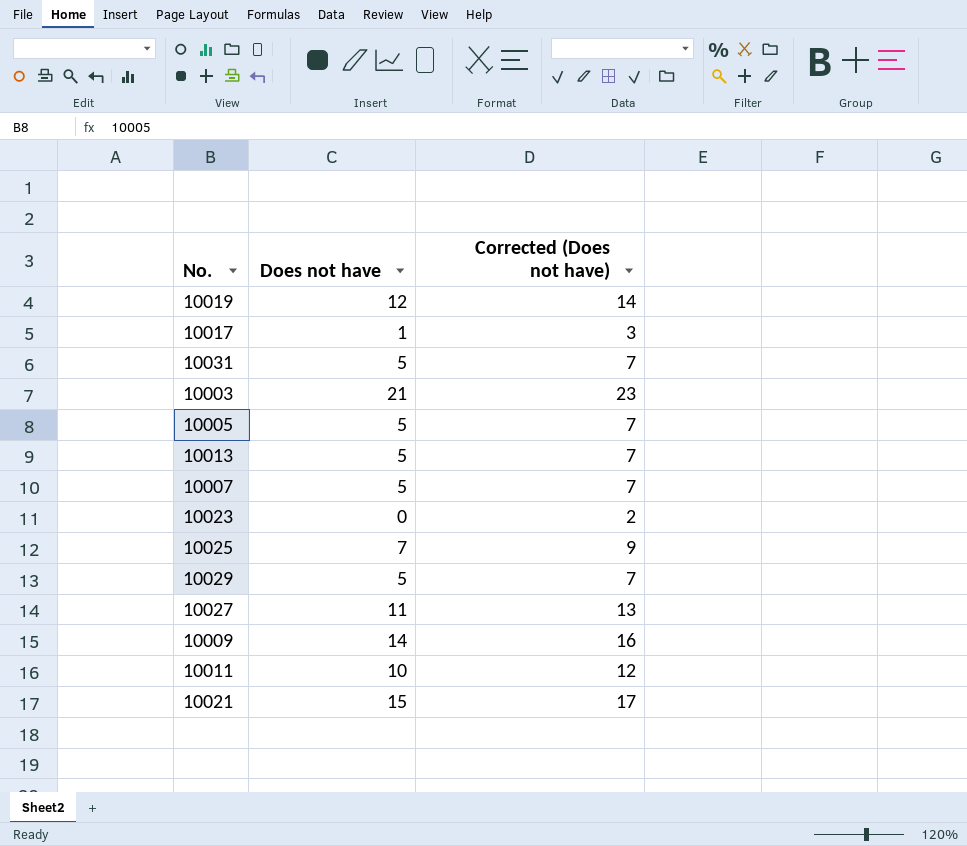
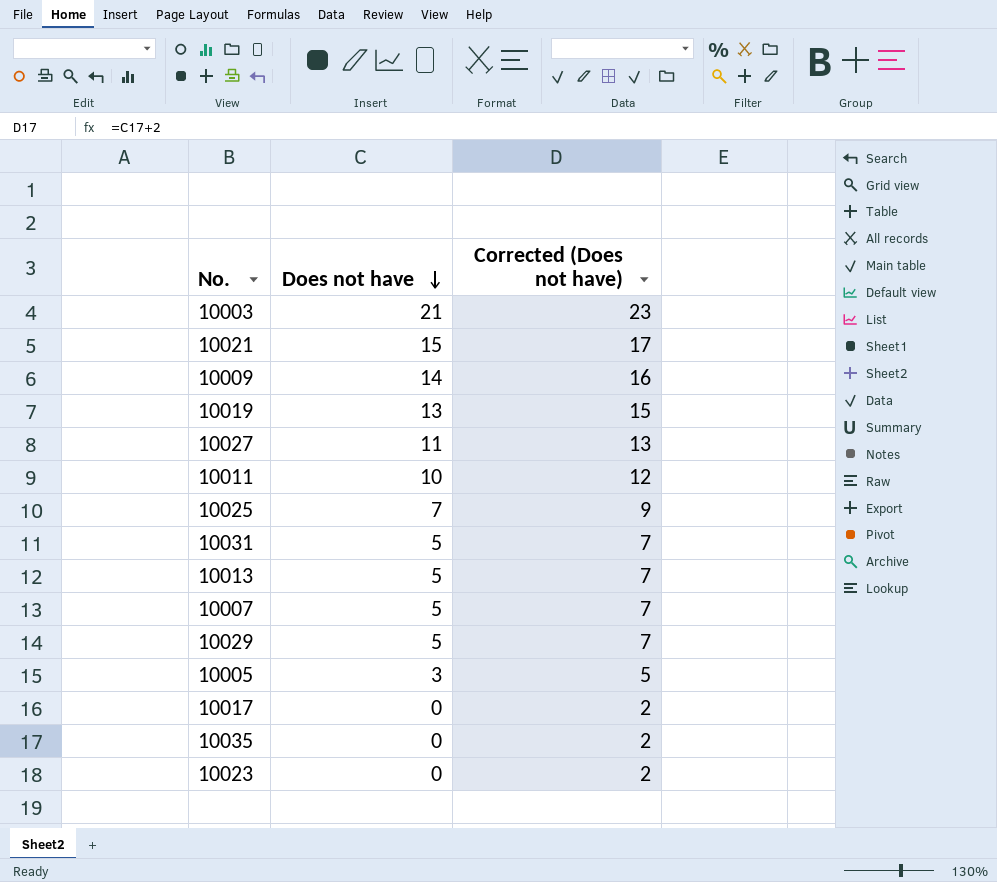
row order: none -> Does not have descending
10019 | Does not have: 12 -> 13
10019 | Corrected (Does not have): 14 -> 15
10005 | Does not have: 5 -> 3
10005 | Corrected (Does not have): 7 -> 5
10017 | Does not have: 1 -> 0
10017 | Corrected (Does not have): 3 -> 2
row 10035: none -> 0 | 2

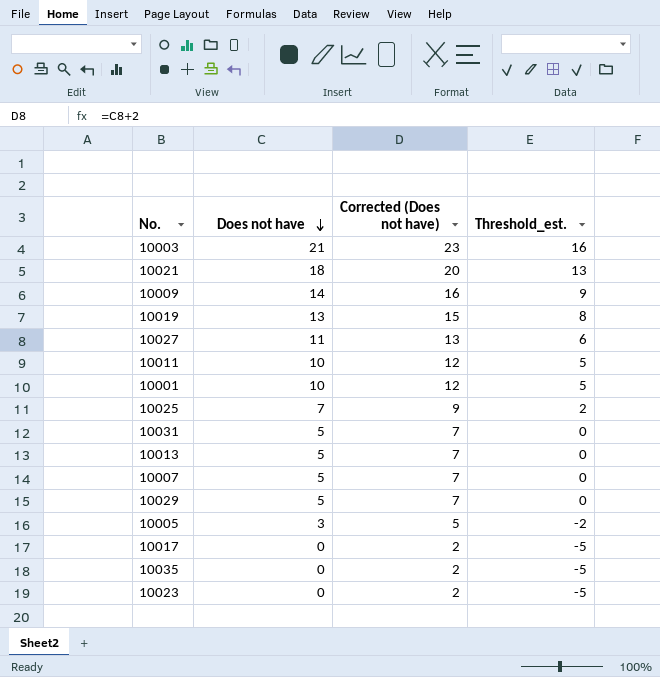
column Threshold_est. | formula: none -> [Does not have] - 5
10021 | Does not have: 15 -> 18
10021 | Corrected (Does not have): 17 -> 20
row 10001: none -> 10 | 12 | 5

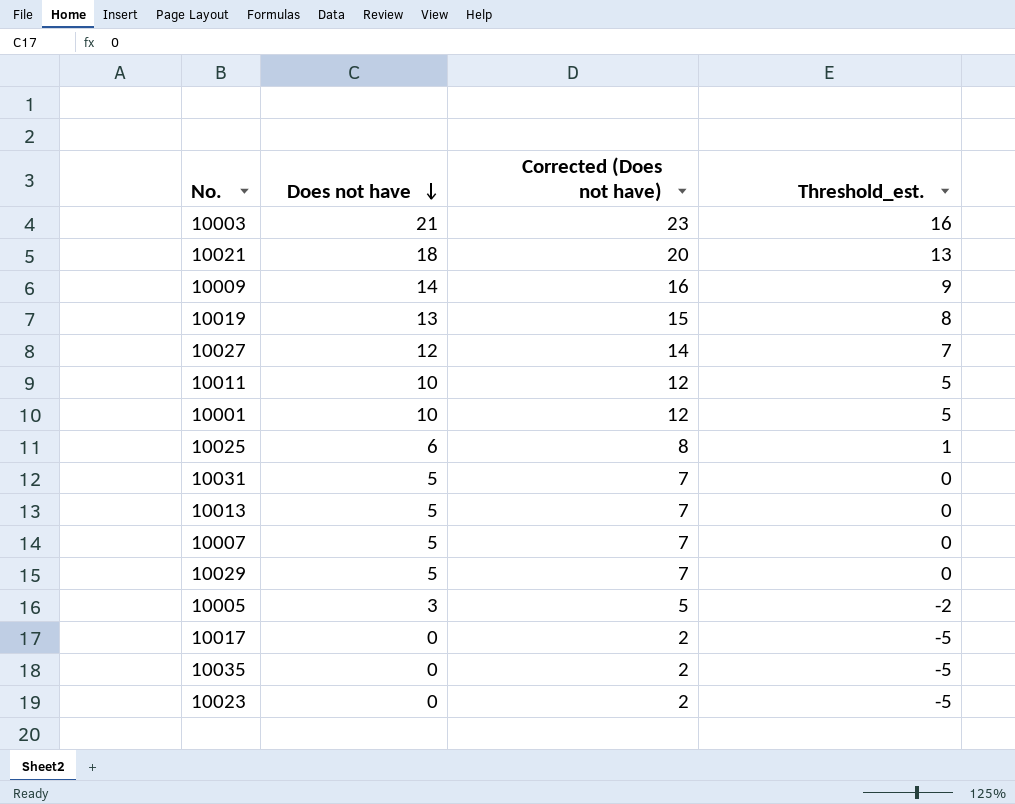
10027 | Does not have: 11 -> 12
10027 | Corrected (Does not have): 13 -> 14
10027 | Threshold_est.: 6 -> 7
10025 | Does not have: 7 -> 6
10025 | Corrected (Does not have): 9 -> 8
10025 | Threshold_est.: 2 -> 1

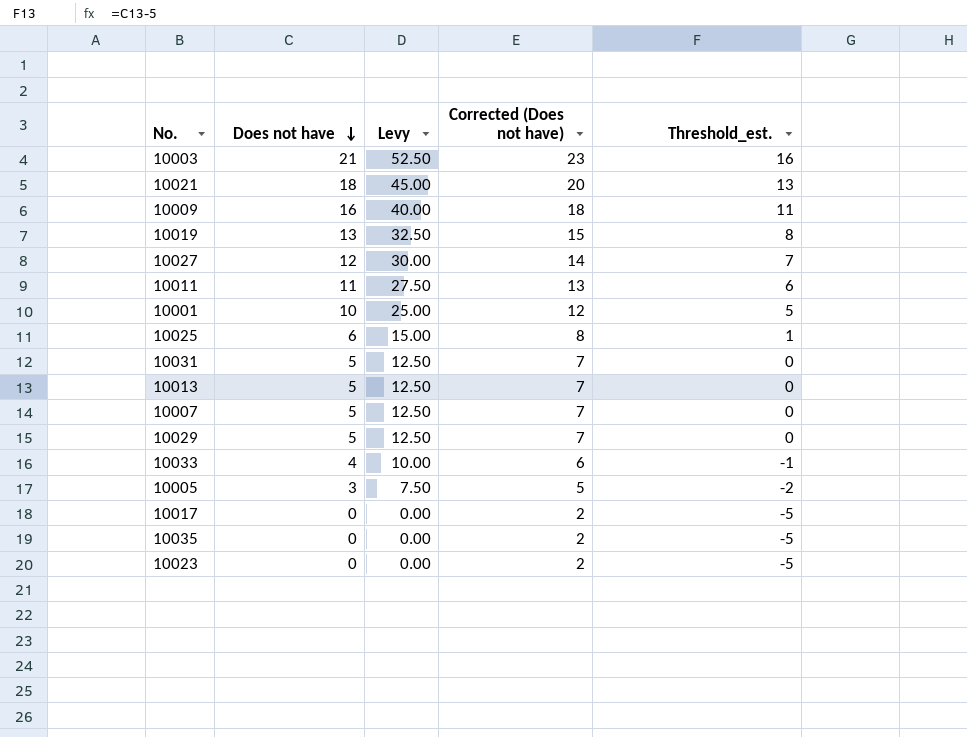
column Levy | formula: none -> [Does not have] * 2.5
10009 | Does not have: 14 -> 16
10009 | Corrected (Does not have): 16 -> 18
10009 | Threshold_est.: 9 -> 11
10011 | Does not have: 10 -> 11
10011 | Corrected (Does not have): 12 -> 13
10011 | Threshold_est.: 5 -> 6
row 10033: none -> 4 | 10.00 | 6 | -1

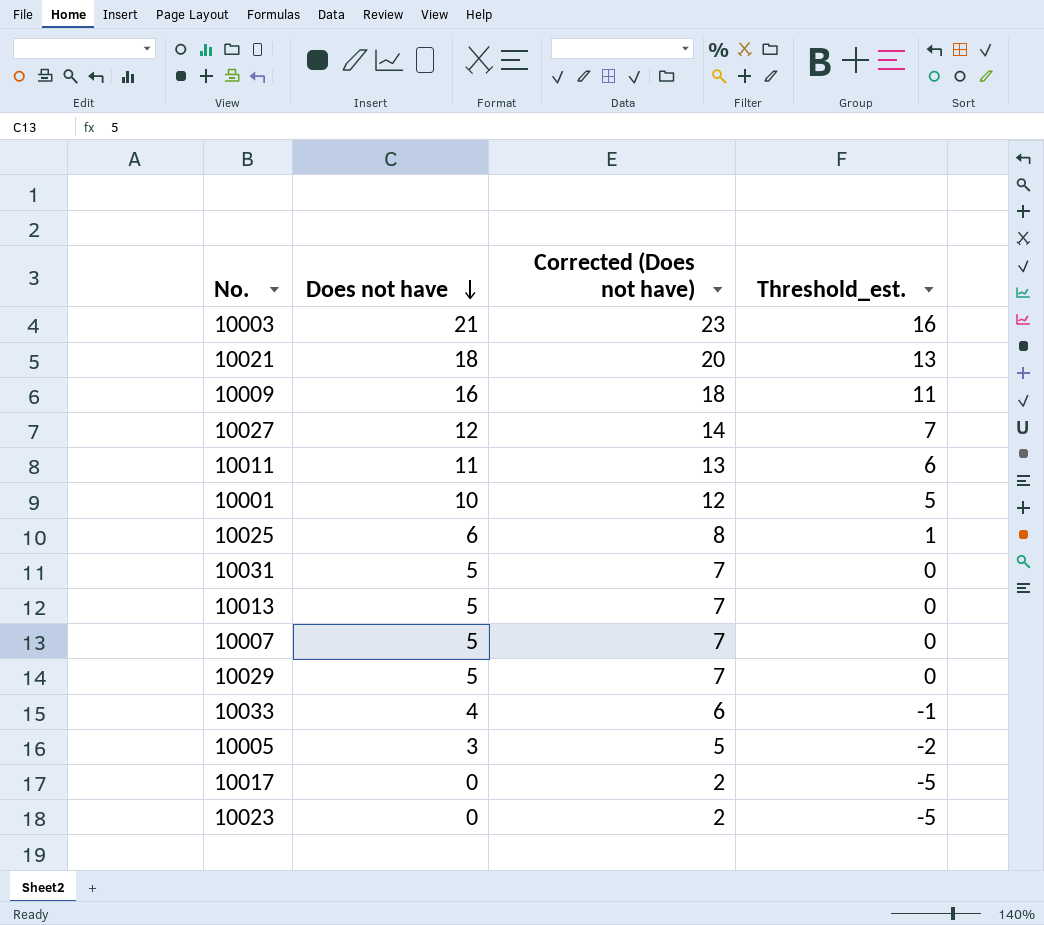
column Levy | formula: [Does not have] * 2.5 -> none
row 10019: 13 | 32.50 | 15 | 8 -> none
row 10035: 0 | 0.00 | 2 | -5 -> none

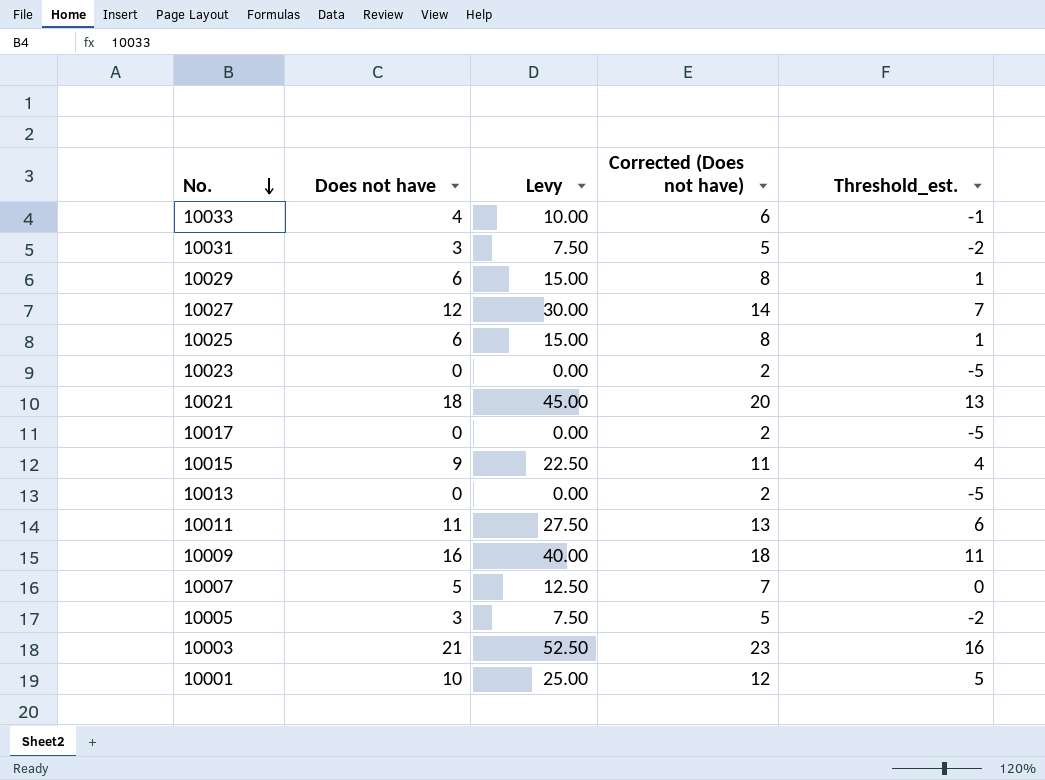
row order: Does not have descending -> No. descending
column Levy | formula: none -> [Does not have] * 2.5
10031 | Does not have: 5 -> 3
10031 | Corrected (Does not have): 7 -> 5
10031 | Threshold_est.: 0 -> -2
10029 | Does not have: 5 -> 6
10029 | Corrected (Does not have): 7 -> 8
10029 | Threshold_est.: 0 -> 1
row 10015: none -> 9 | 22.50 | 11 | 4
10013 | Does not have: 5 -> 0
10013 | Corrected (Does not have): 7 -> 2
10013 | Threshold_est.: 0 -> -5

